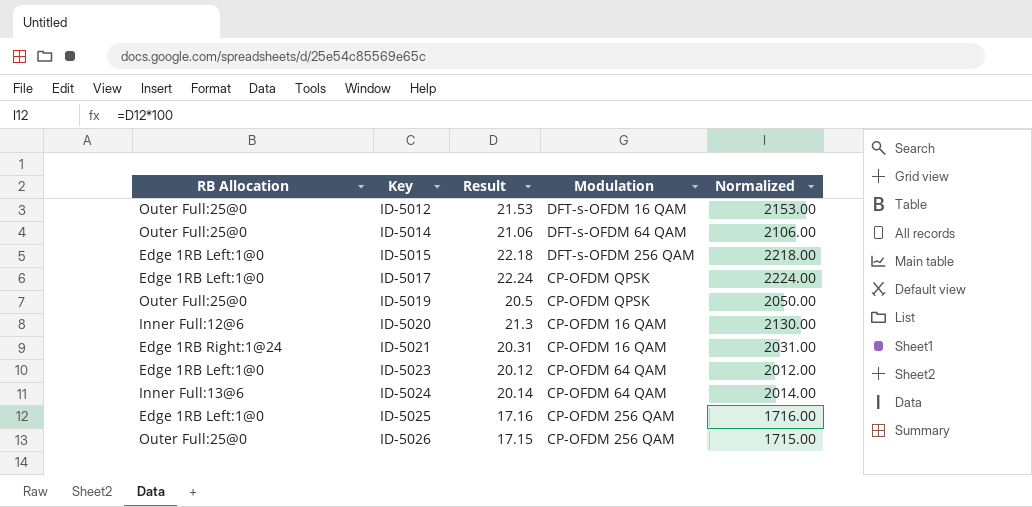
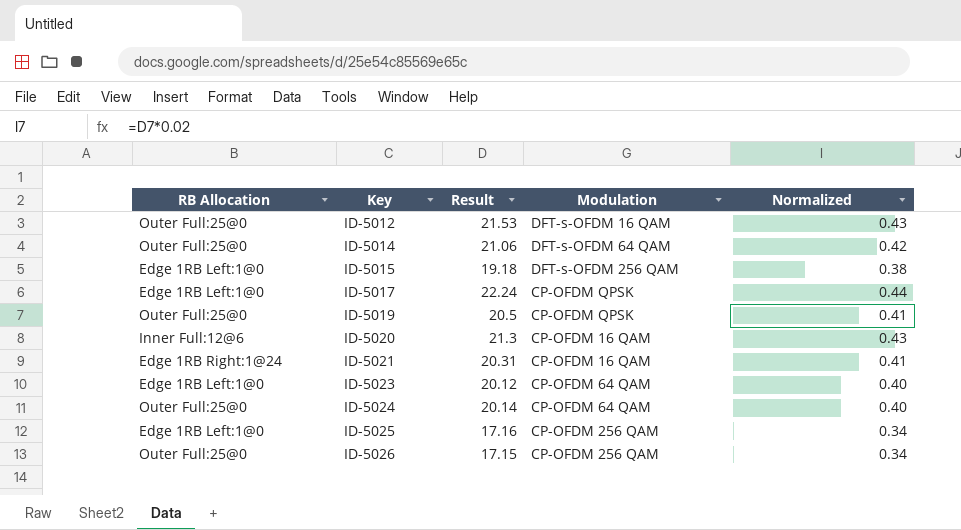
column Normalized | formula: [Result] * 100 -> [Result] * 0.02
ID-5015 | Result: 22.18 -> 19.18
ID-5024 | RB Allocation: Inner Full:13@6 -> Outer Full:25@0

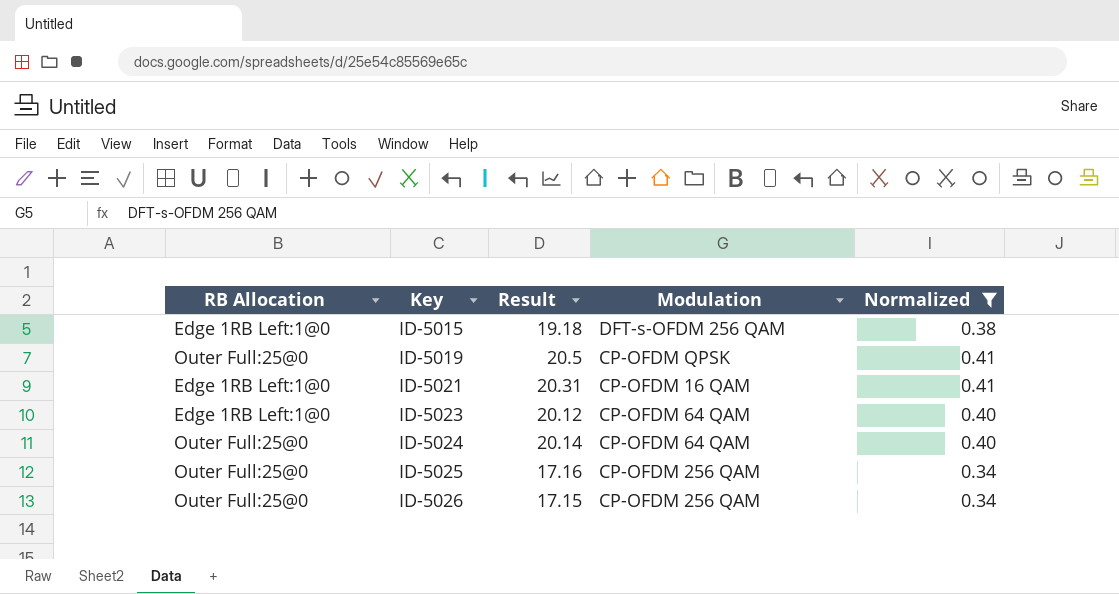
filter: none -> Normalized <= 0.41
ID-5021 | RB Allocation: Edge 1RB Right:1@24 -> Edge 1RB Left:1@0
ID-5025 | RB Allocation: Edge 1RB Left:1@0 -> Outer Full:25@0

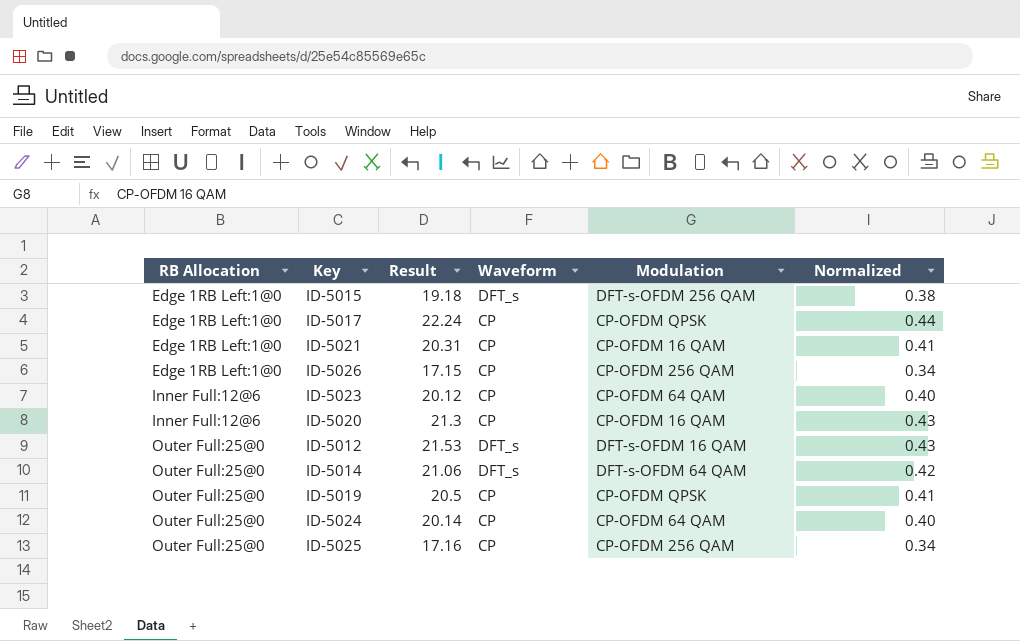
filter: Normalized <= 0.41 -> none
row order: Key ascending -> RB Allocation ascending
column Waveform | position: none -> 4
ID-5026 | RB Allocation: Outer Full:25@0 -> Edge 1RB Left:1@0
ID-5023 | RB Allocation: Edge 1RB Left:1@0 -> Inner Full:12@6

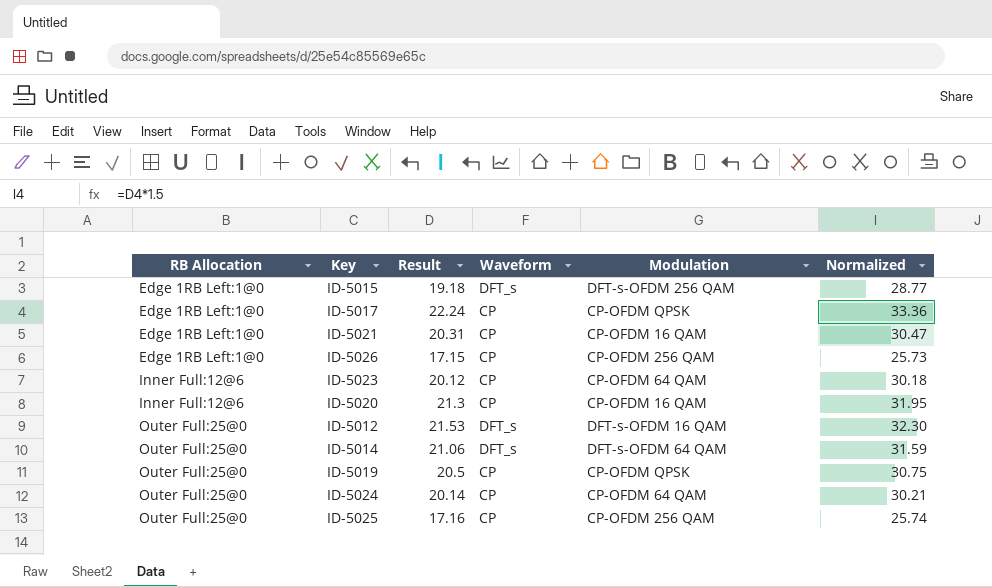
column Normalized | formula: [Result] * 0.02 -> [Result] * 1.5

